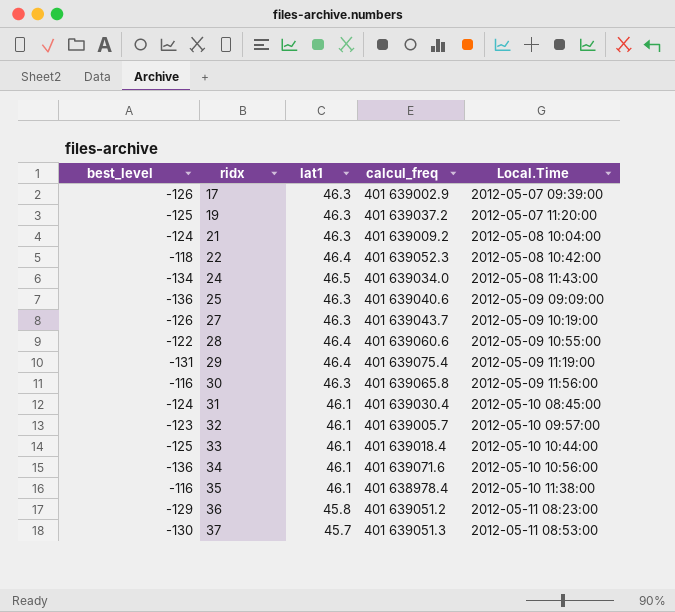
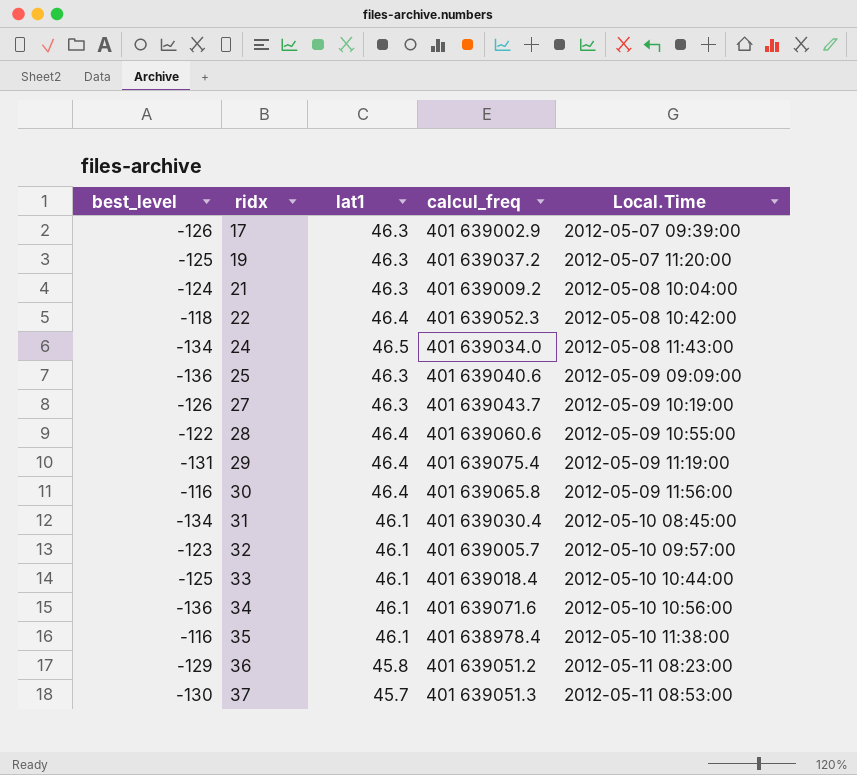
30 | lat1: 46.3 -> 46.4
31 | best_level: -124 -> -134

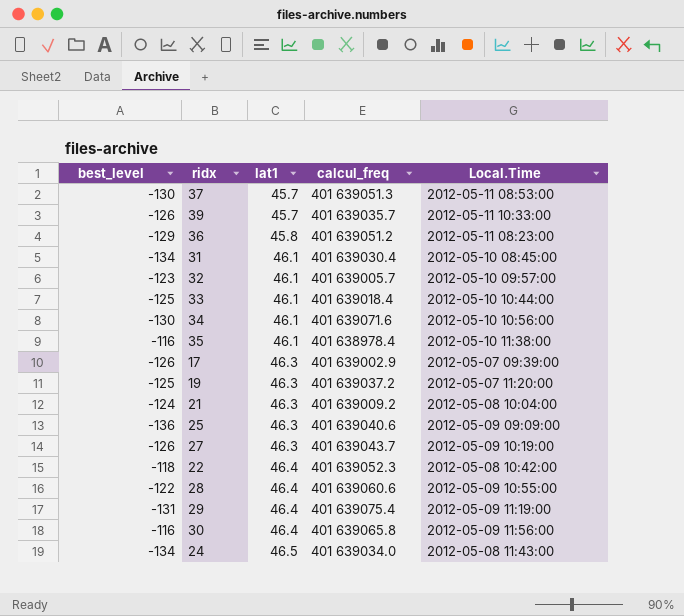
row order: ridx ascending -> lat1 ascending
row 39: none -> -126 | 45.7 | 401 639035.7 | 2012-05-11 10:33:00
34 | best_level: -136 -> -130

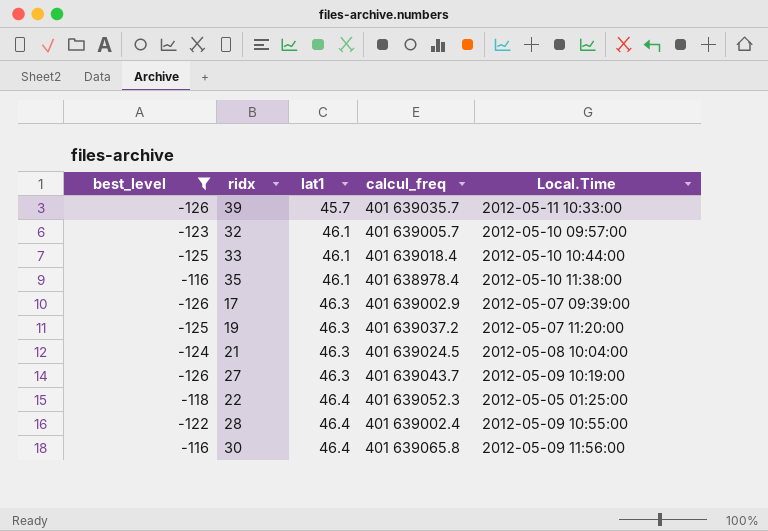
filter: none -> best_level >= -126
21 | calcul_freq: 401 639009.2 -> 401 639024.5
22 | Local.Time: 2012-05-08 10:42:00 -> 2012-05-05 01:25:00
28 | calcul_freq: 401 639060.6 -> 401 639002.4

